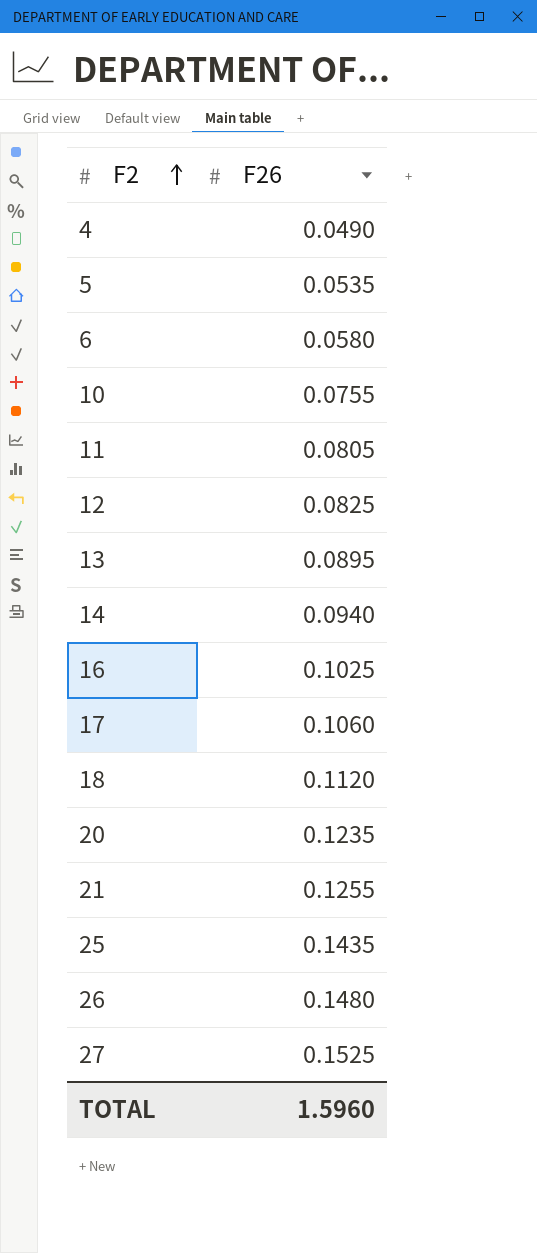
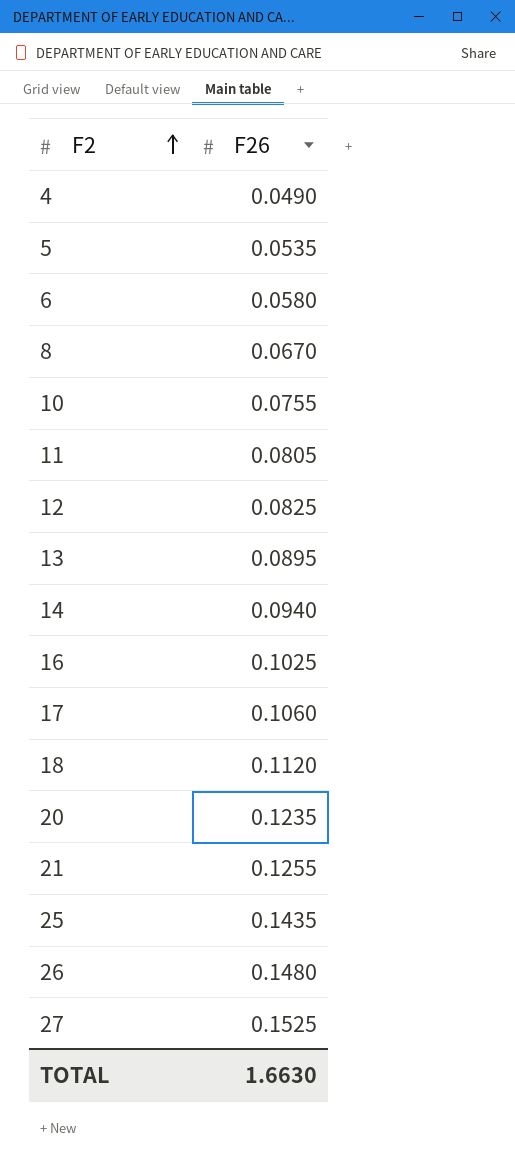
row 8: none -> 0.0670
TOTAL | F26: 1.5960 -> 1.6630

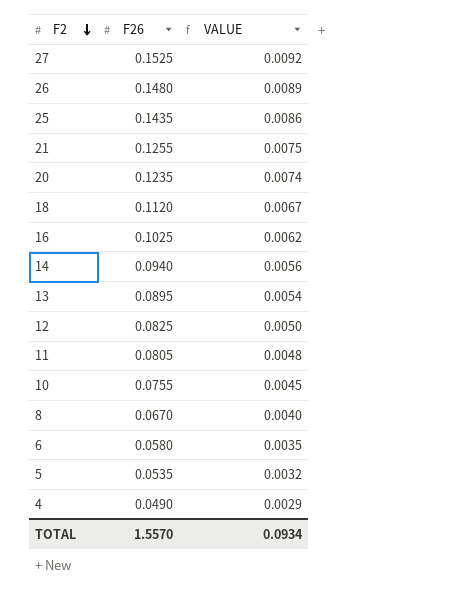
row order: F2 ascending -> F2 descending
column VALUE | formula: none -> [F26] * 0.06
row 17: 0.1060 -> none
TOTAL | F26: 1.6630 -> 1.5570

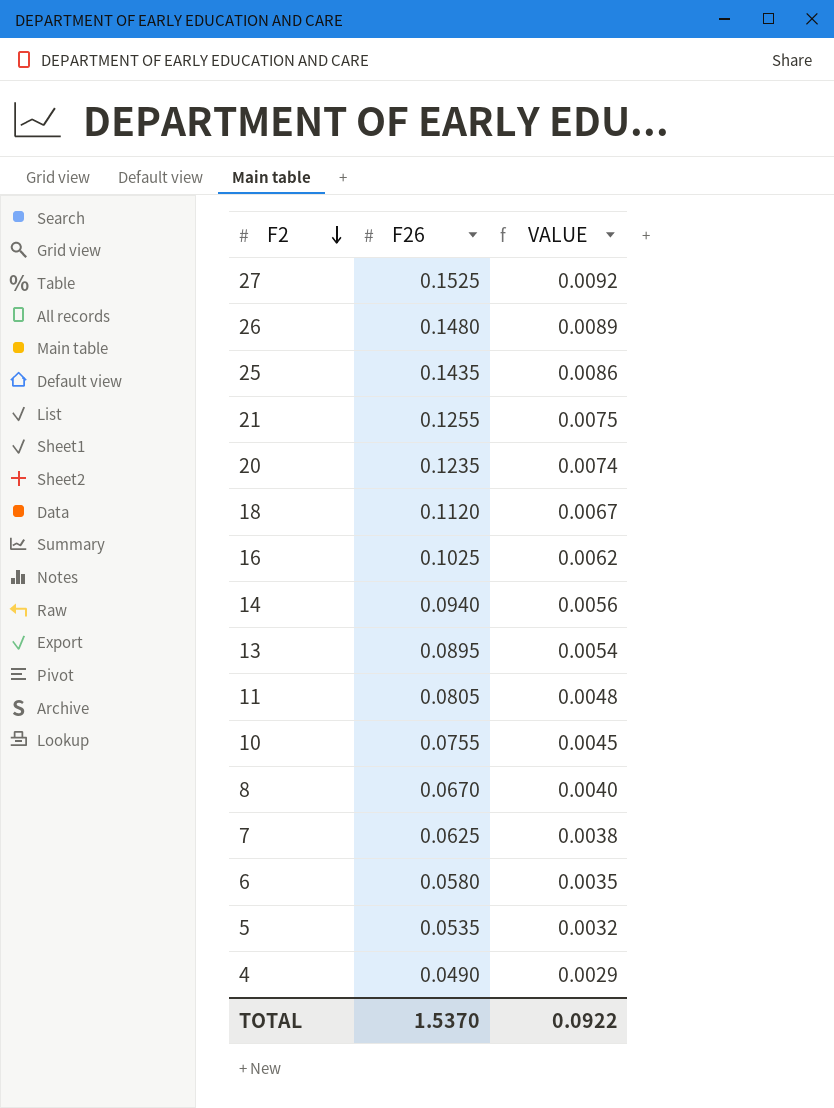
row 12: 0.0825 | 0.0050 -> none
row 7: none -> 0.0625 | 0.0038
TOTAL | F26: 1.5570 -> 1.5370
TOTAL | VALUE: 0.0934 -> 0.0922

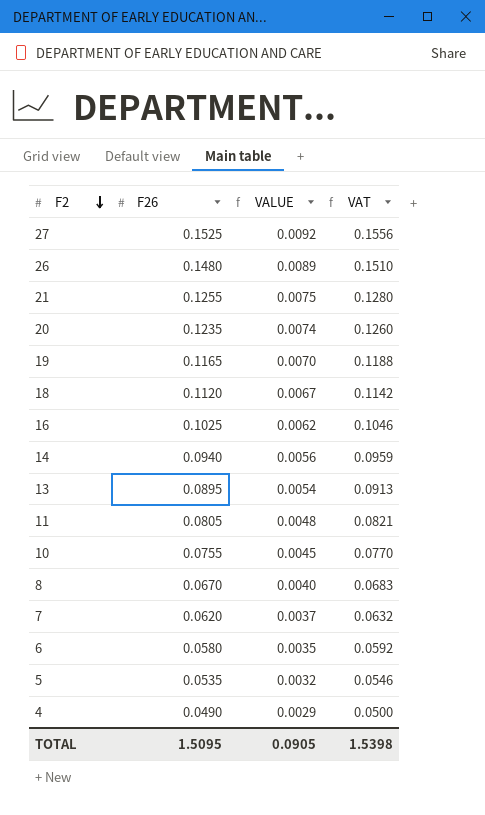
column VAT | formula: none -> [F26] * 1.02
row 25: 0.1435 | 0.0086 -> none
row 19: none -> 0.1165 | 0.0070 | 0.1188
7 | F26: 0.0625 -> 0.0620
7 | VALUE: 0.0038 -> 0.0037
TOTAL | F26: 1.5370 -> 1.5095
TOTAL | VALUE: 0.0922 -> 0.0905

